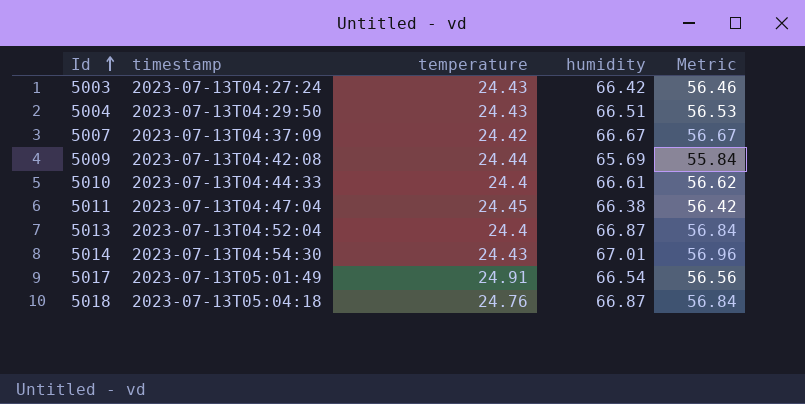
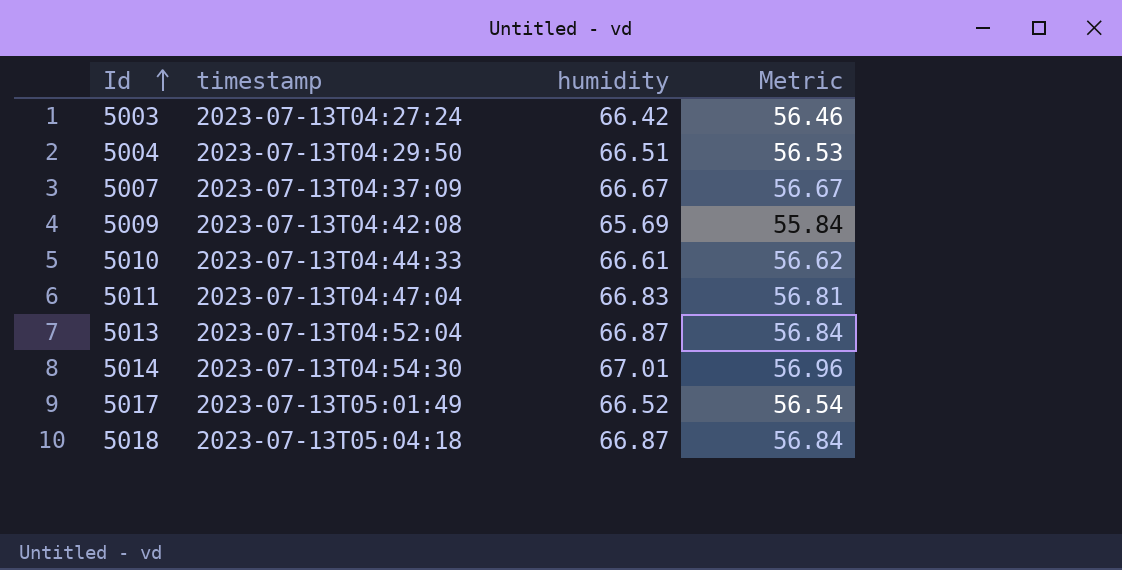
column temperature | position: 3 -> none
5011 | humidity: 66.38 -> 66.83
5011 | Metric: 56.42 -> 56.81
5017 | humidity: 66.54 -> 66.52
5017 | Metric: 56.56 -> 56.54

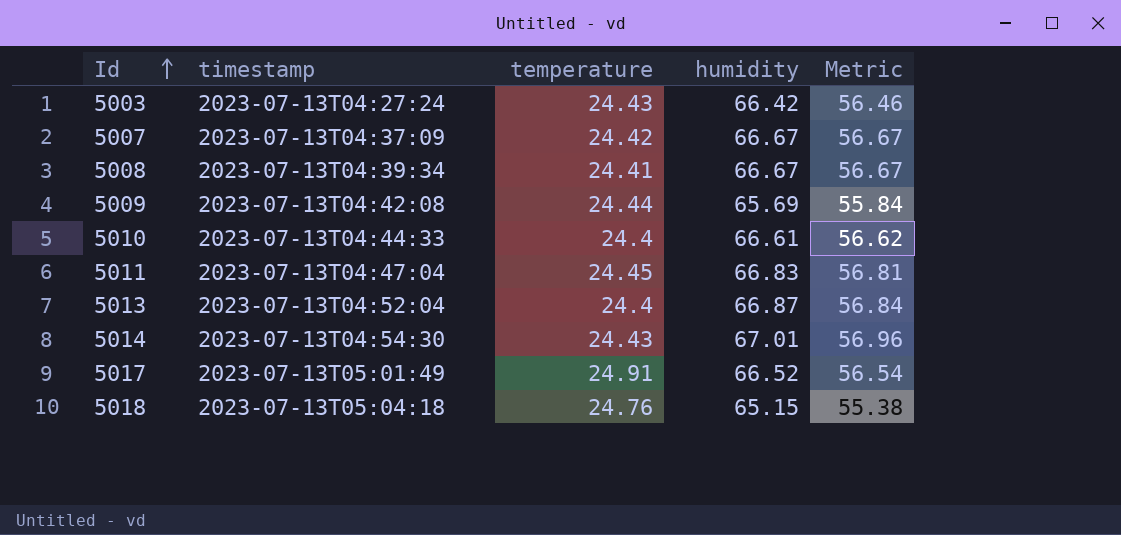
column temperature | position: none -> 3
row 5004: 2023-07-13T04:29:50 | 66.51 | 56.53 -> none
row 5008: none -> 2023-07-13T04:39:34 | 24.41 | 66.67 | 56.67
5018 | humidity: 66.87 -> 65.15
5018 | Metric: 56.84 -> 55.38

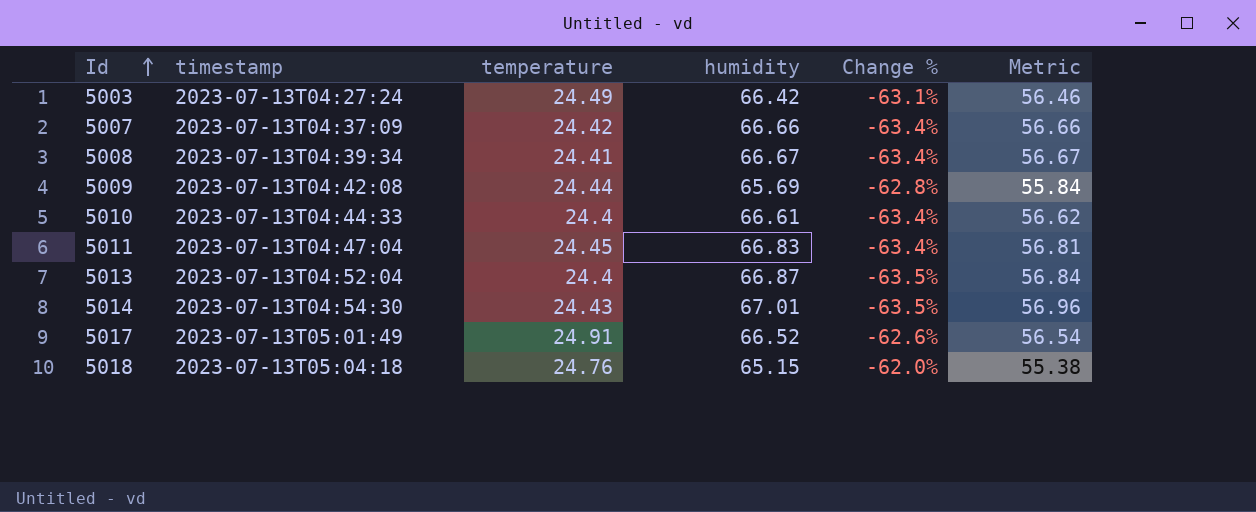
column Change % | formula: none -> ([temperature] - [humidity]) / [humidity]
5003 | temperature: 24.43 -> 24.49
5007 | humidity: 66.67 -> 66.66
5007 | Metric: 56.67 -> 56.66

